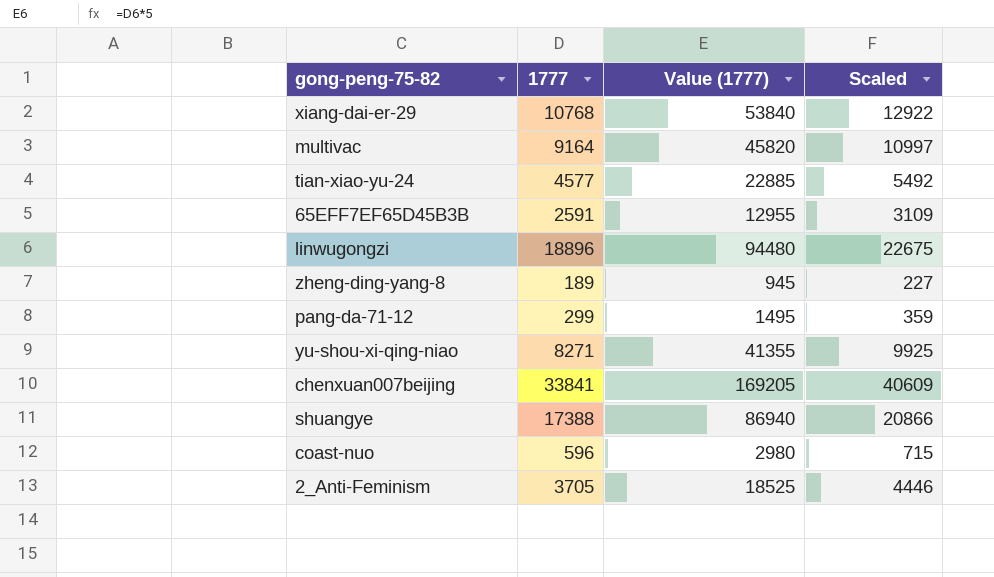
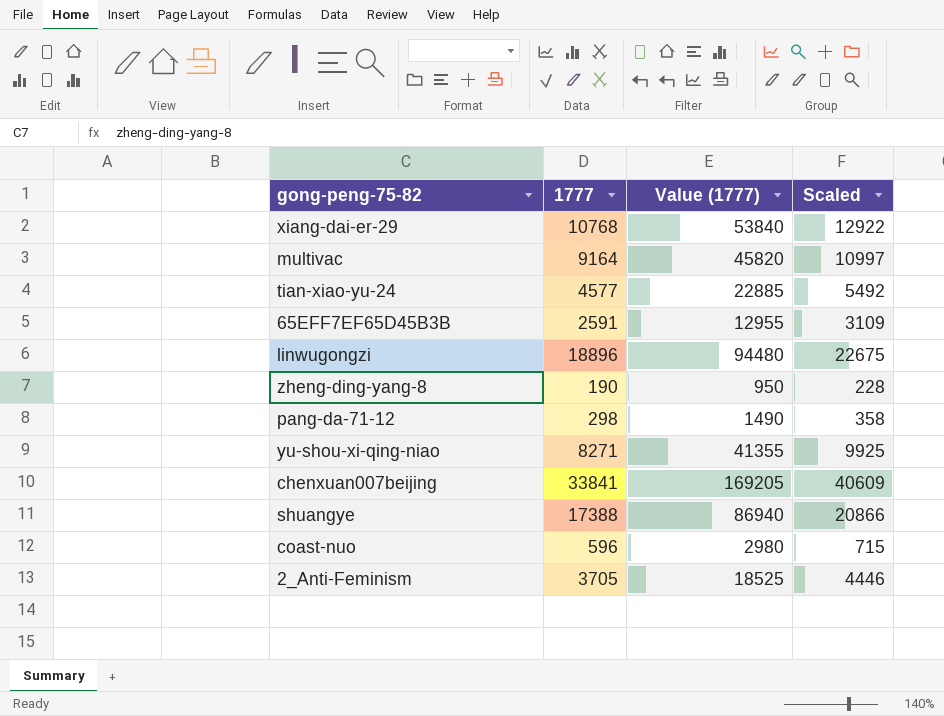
zheng-ding-yang-8 | 1777: 189 -> 190
zheng-ding-yang-8 | Value (1777): 945 -> 950
zheng-ding-yang-8 | Scaled: 227 -> 228
pang-da-71-12 | 1777: 299 -> 298
pang-da-71-12 | Value (1777): 1495 -> 1490
pang-da-71-12 | Scaled: 359 -> 358

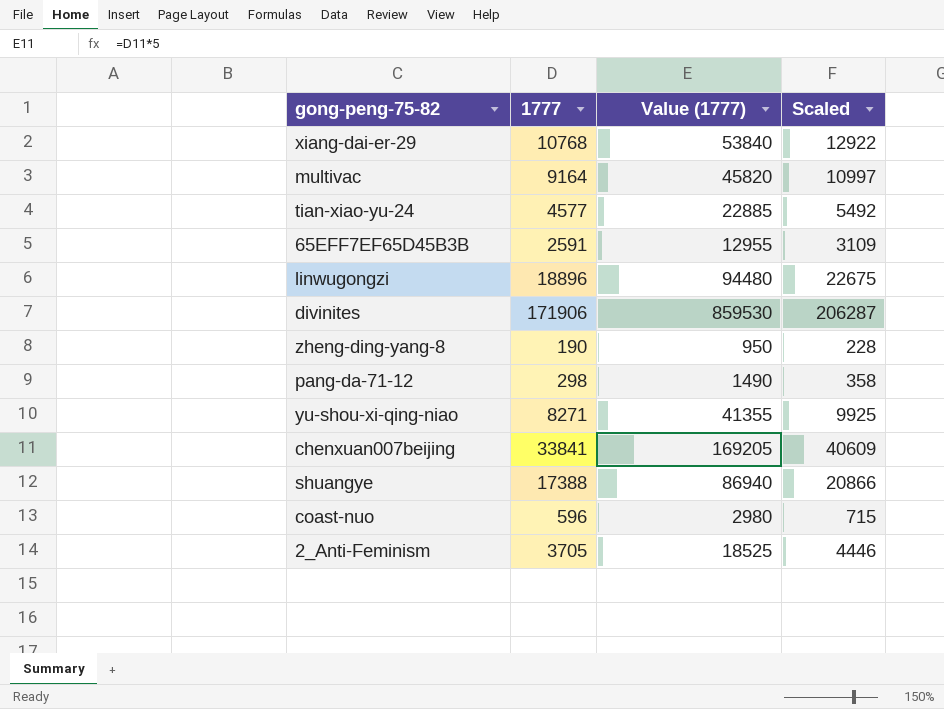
row divinites: none -> 171906 | 859530 | 206287

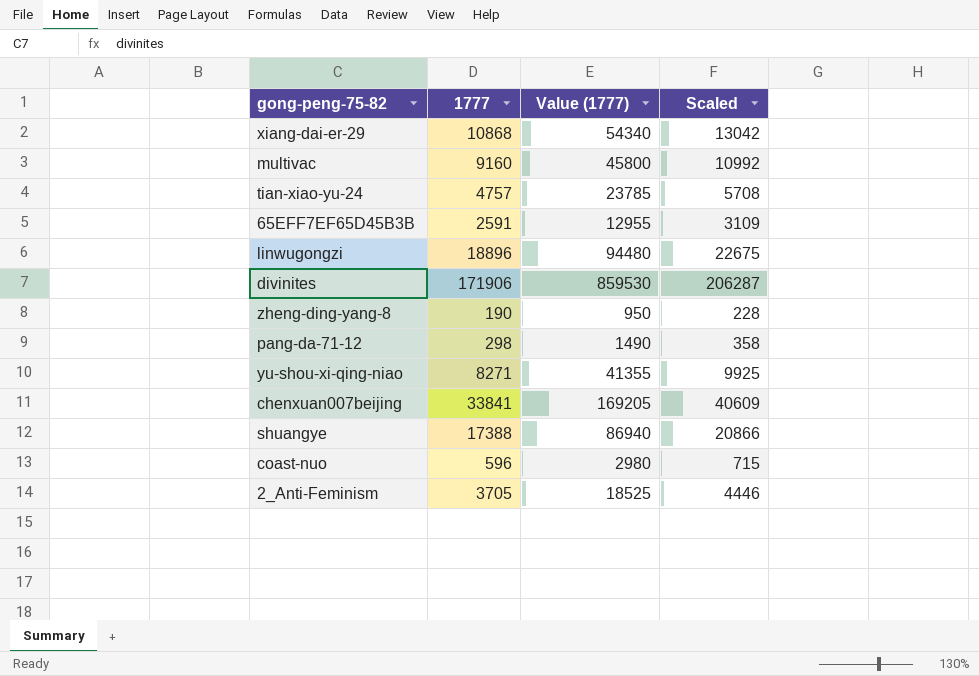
xiang-dai-er-29 | 1777: 10768 -> 10868
xiang-dai-er-29 | Value (1777): 53840 -> 54340
xiang-dai-er-29 | Scaled: 12922 -> 13042
multivac | 1777: 9164 -> 9160
multivac | Value (1777): 45820 -> 45800
multivac | Scaled: 10997 -> 10992
tian-xiao-yu-24 | 1777: 4577 -> 4757
tian-xiao-yu-24 | Value (1777): 22885 -> 23785
tian-xiao-yu-24 | Scaled: 5492 -> 5708

